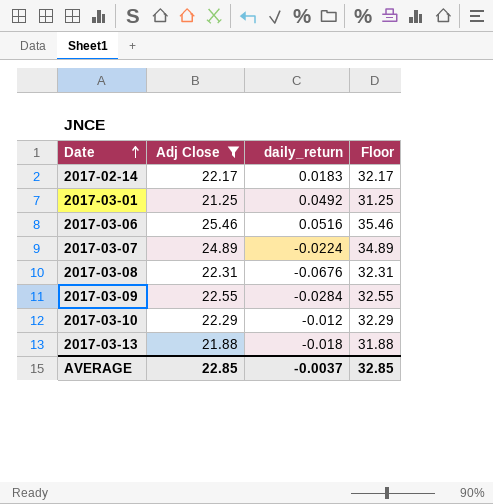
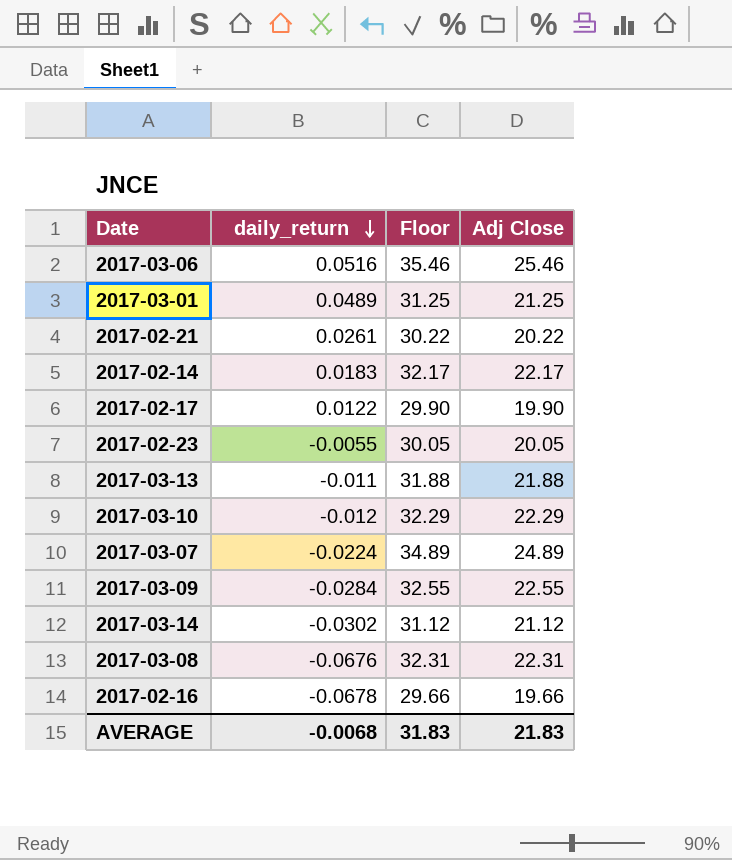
filter: Adj Close >= 21.25 -> none
row order: Date ascending -> daily_return descending
column Adj Close | position: 2 -> 4
2017-03-01 | daily_return: 0.0492 -> 0.0489
2017-03-13 | daily_return: -0.018 -> -0.011
AVERAGE | daily_return: -0.0037 -> -0.0068
AVERAGE | Floor: 32.85 -> 31.83
AVERAGE | Adj Close: 22.85 -> 21.83

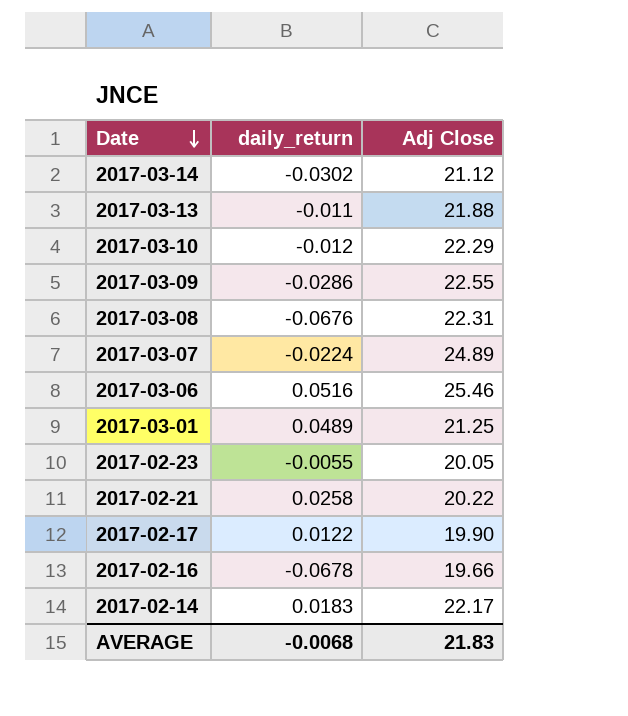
row order: daily_return descending -> Date descending
column Floor | formula: [Adj Close] + 10 -> none
2017-03-09 | daily_return: -0.0284 -> -0.0286
2017-02-21 | daily_return: 0.0261 -> 0.0258

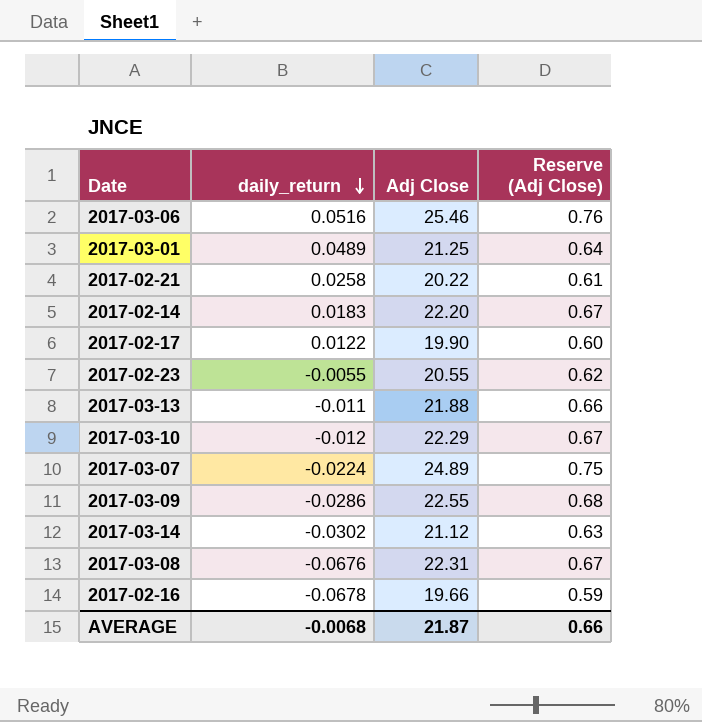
row order: Date descending -> daily_return descending
column Reserve (Adj Close) | formula: none -> [Adj Close] * 0.03
2017-02-14 | Adj Close: 22.17 -> 22.20
2017-02-23 | Adj Close: 20.05 -> 20.55
AVERAGE | Adj Close: 21.83 -> 21.87

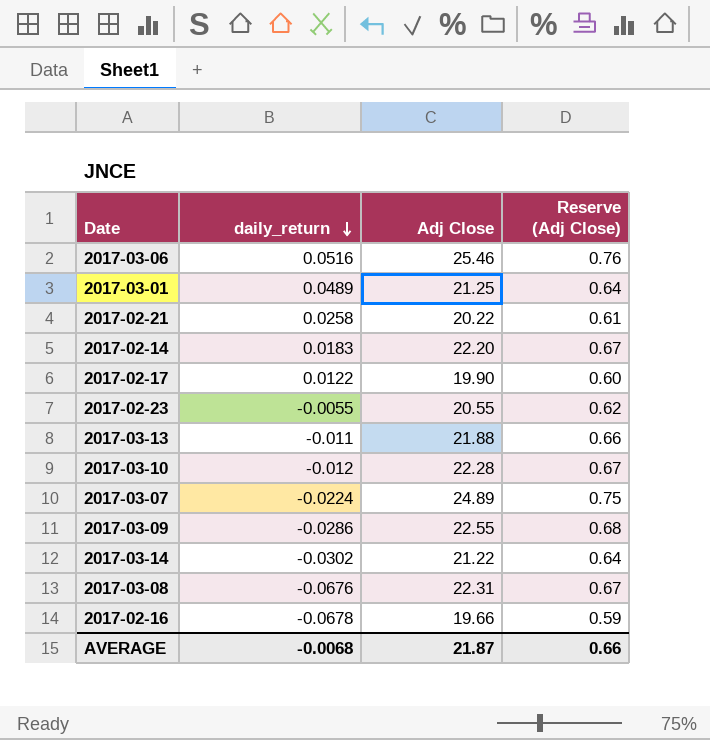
2017-03-10 | Adj Close: 22.29 -> 22.28
2017-03-14 | Adj Close: 21.12 -> 21.22
2017-03-14 | Reserve (Adj Close): 0.63 -> 0.64

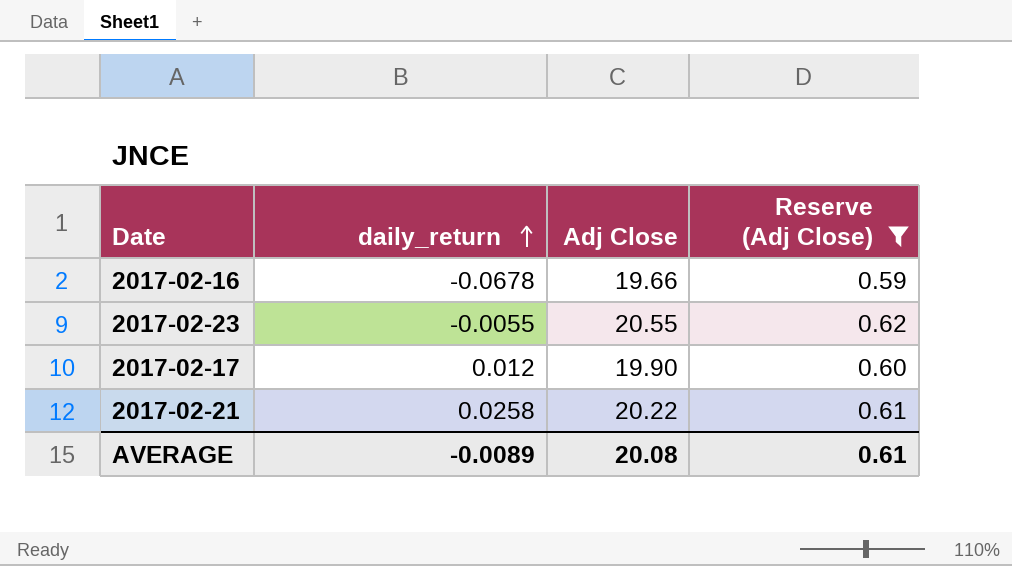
filter: none -> Reserve (Adj Close) <= 0.62
row order: daily_return descending -> daily_return ascending
2017-02-17 | daily_return: 0.0122 -> 0.012
AVERAGE | daily_return: -0.0068 -> -0.0089
AVERAGE | Adj Close: 21.87 -> 20.08
AVERAGE | Reserve (Adj Close): 0.66 -> 0.61

